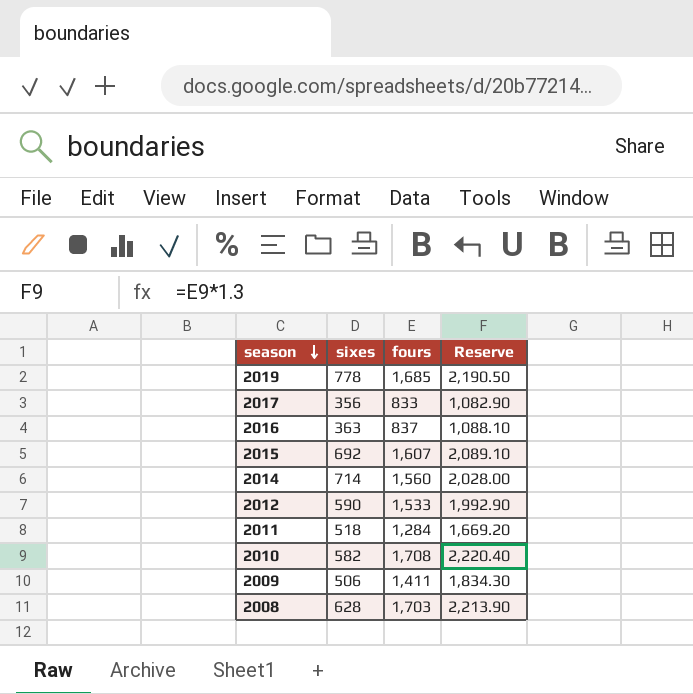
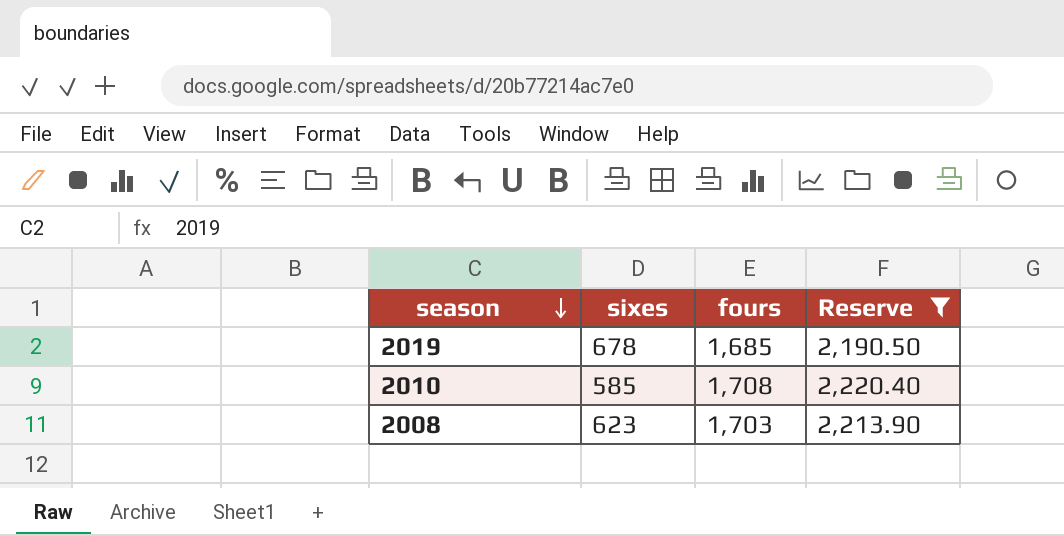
filter: none -> Reserve >= 2,190.50
2019 | sixes: 778 -> 678
2010 | sixes: 582 -> 585
2008 | sixes: 628 -> 623

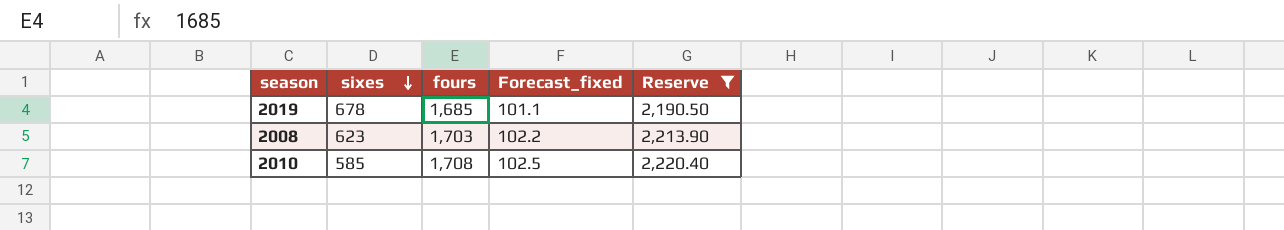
row order: season descending -> sixes descending
column Forecast_fixed | formula: none -> [fours] * 0.06

